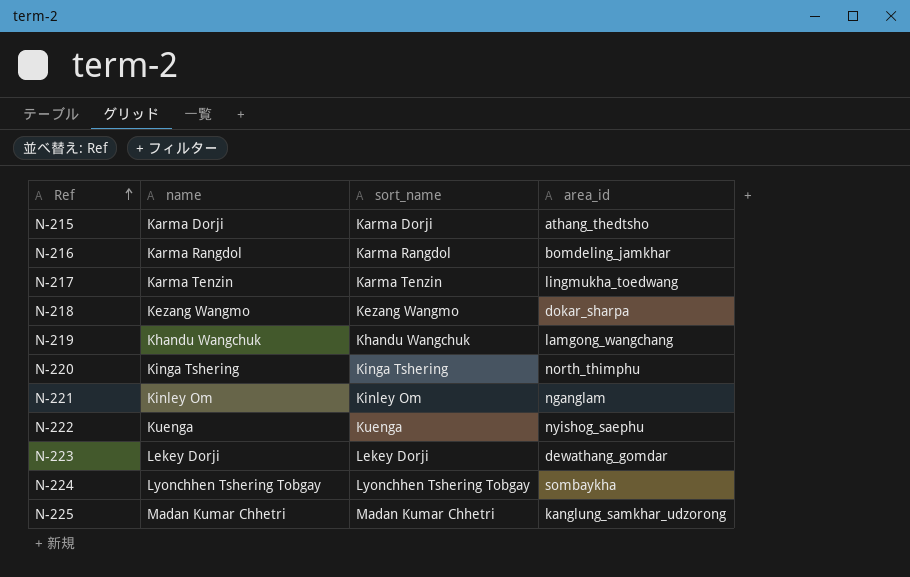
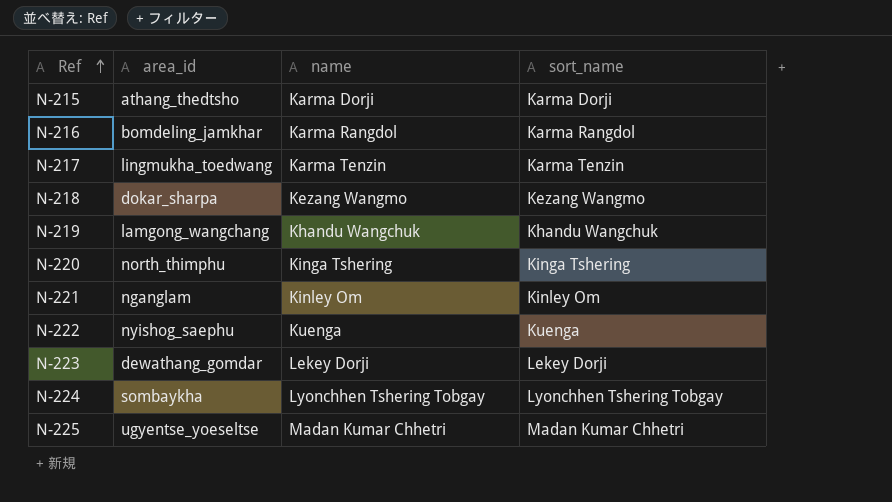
column area_id | position: 4 -> 2
N-225 | area_id: kanglung_samkhar_udzorong -> ugyentse_yoeseltse

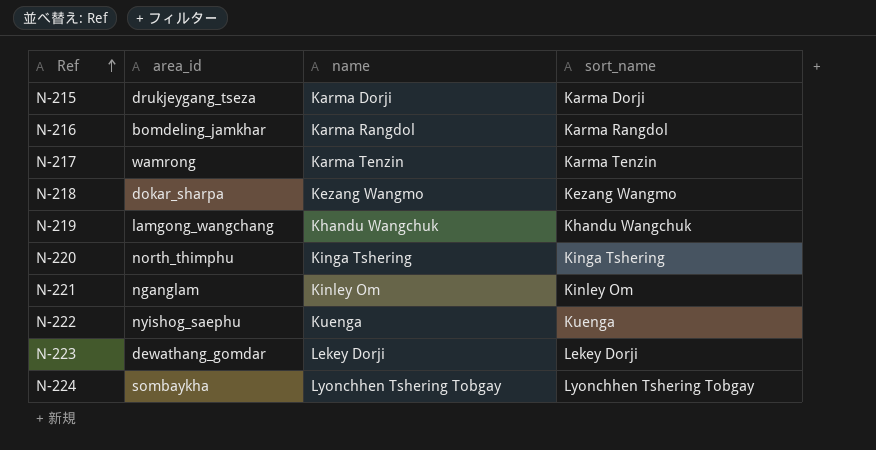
row N-225: ugyentse_yoeseltse | Madan Kumar Chhetri | Madan Kumar Chhetri -> none
N-215 | area_id: athang_thedtsho -> drukjeygang_tseza
N-217 | area_id: lingmukha_toedwang -> wamrong

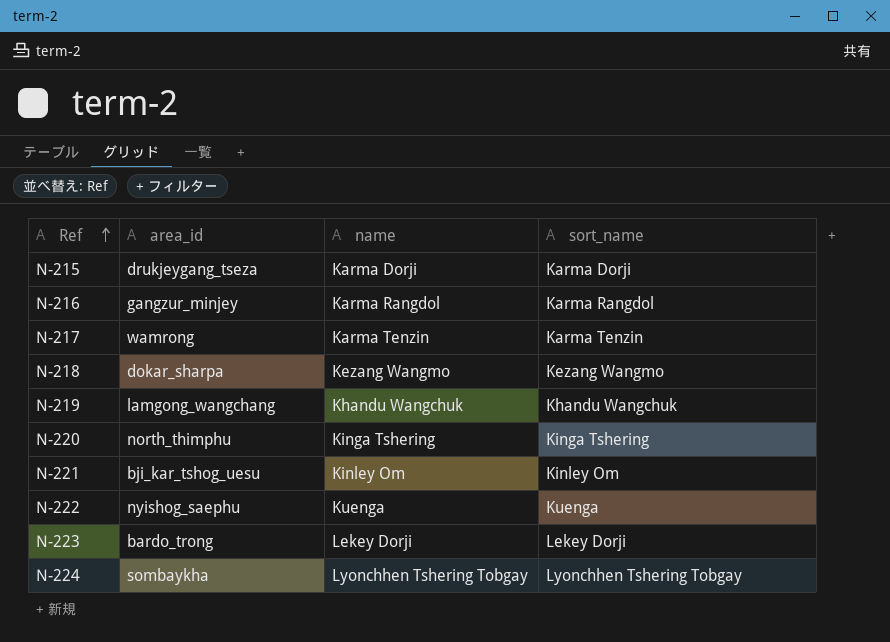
N-216 | area_id: bomdeling_jamkhar -> gangzur_minjey
N-221 | area_id: nganglam -> bji_kar_tshog_uesu
N-223 | area_id: dewathang_gomdar -> bardo_trong

